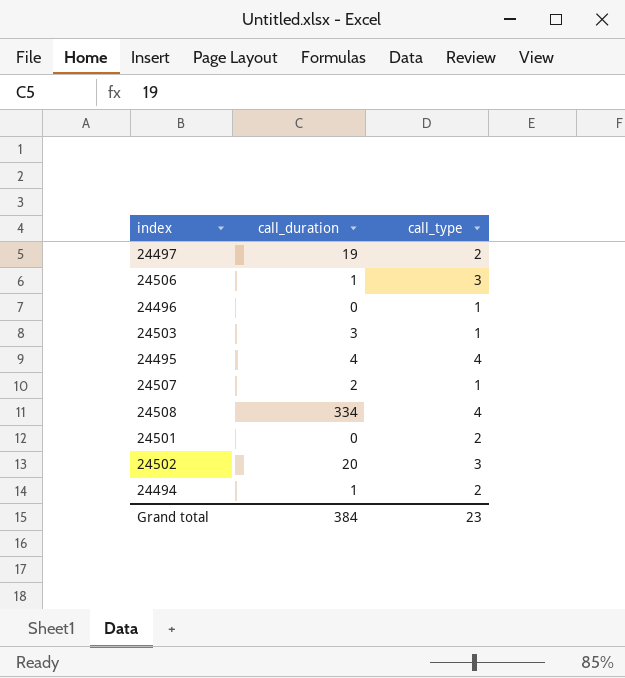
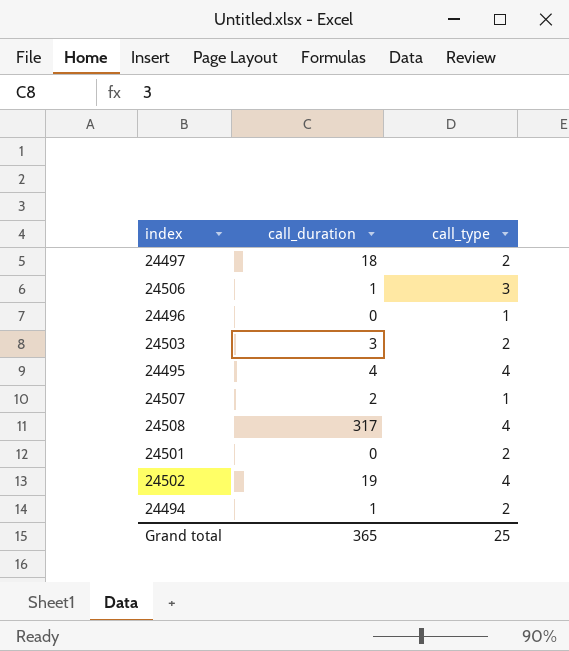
24497 | call_duration: 19 -> 18
24503 | call_type: 1 -> 2
24508 | call_duration: 334 -> 317
24502 | call_duration: 20 -> 19
24502 | call_type: 3 -> 4
Grand total | call_duration: 384 -> 365
Grand total | call_type: 23 -> 25

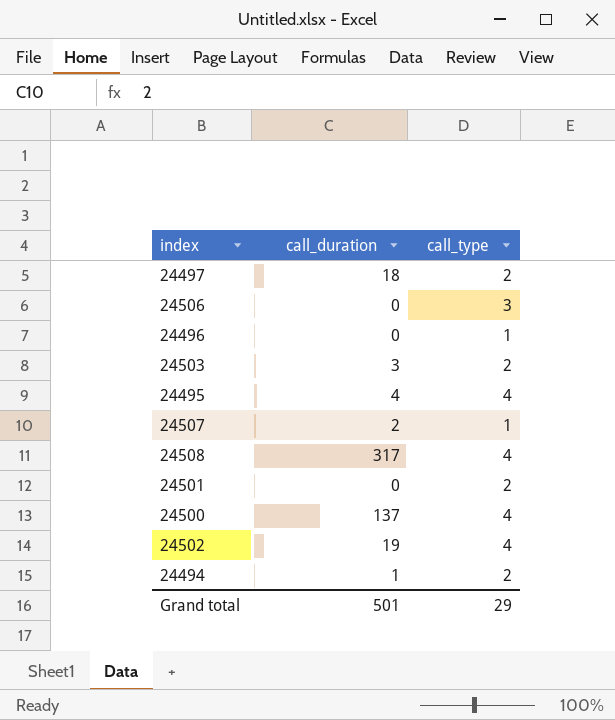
24506 | call_duration: 1 -> 0
row 24500: none -> 137 | 4
Grand total | call_duration: 365 -> 501
Grand total | call_type: 25 -> 29

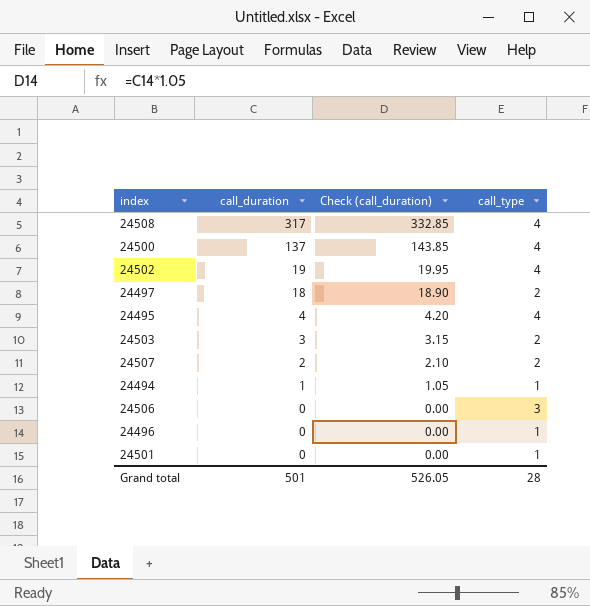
row order: none -> call_duration descending
column Check (call_duration) | formula: none -> [call_duration] * 1.05
24507 | call_type: 1 -> 2
24494 | call_type: 2 -> 1
24501 | call_type: 2 -> 1
Grand total | call_type: 29 -> 28

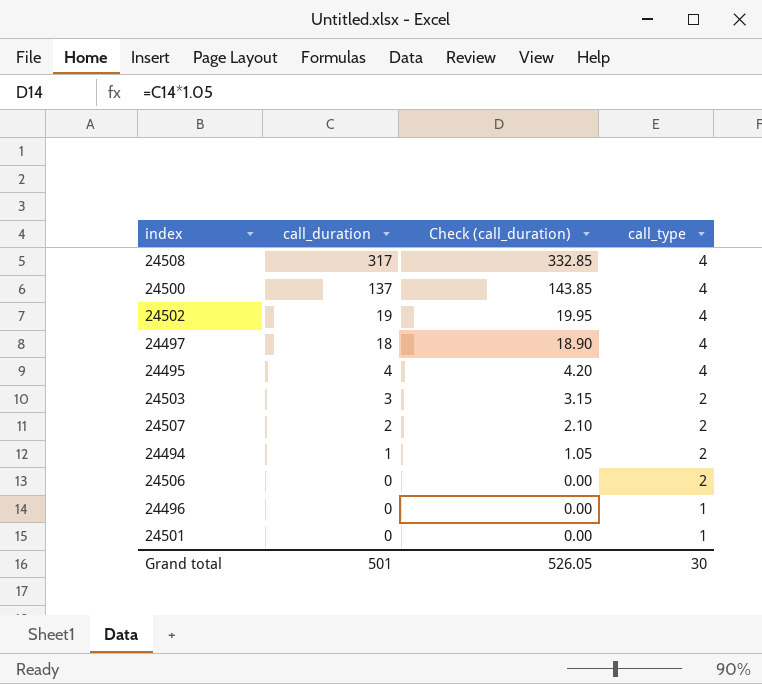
24497 | call_type: 2 -> 4
24494 | call_type: 1 -> 2
24506 | call_type: 3 -> 2
Grand total | call_type: 28 -> 30

